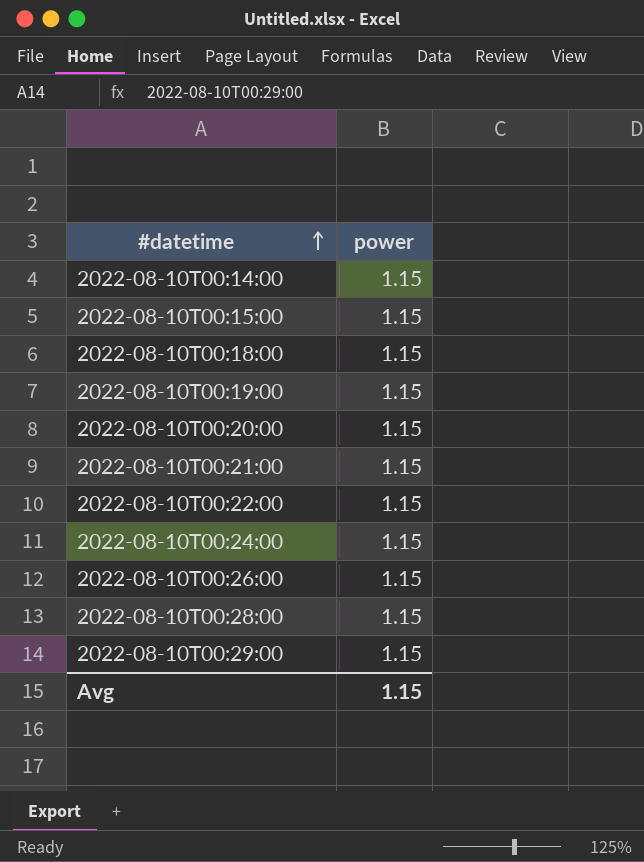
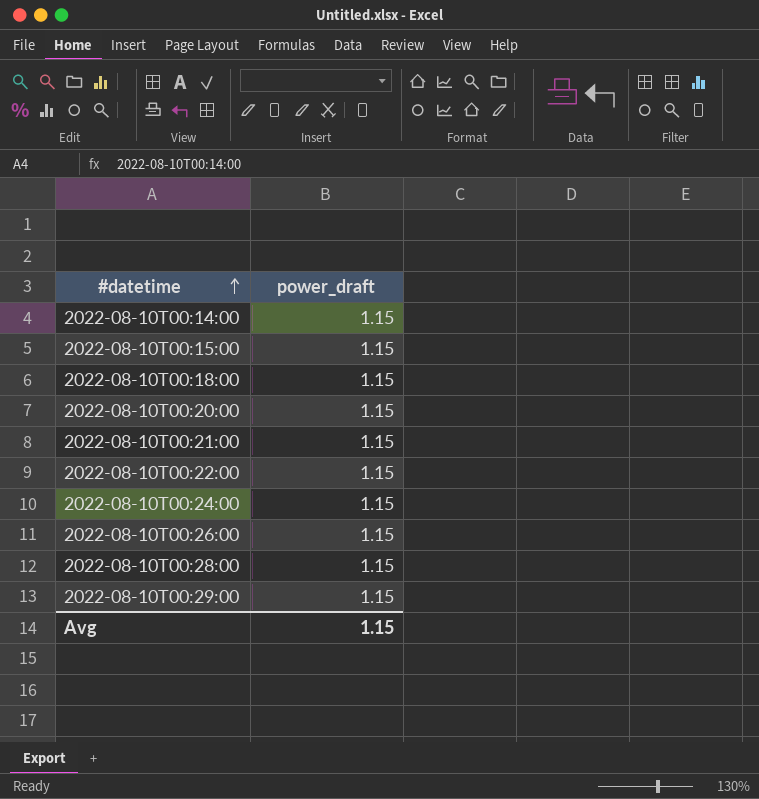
column name: power -> power_draft
row 2022-08-10T00:19:00: 1.15 -> none

